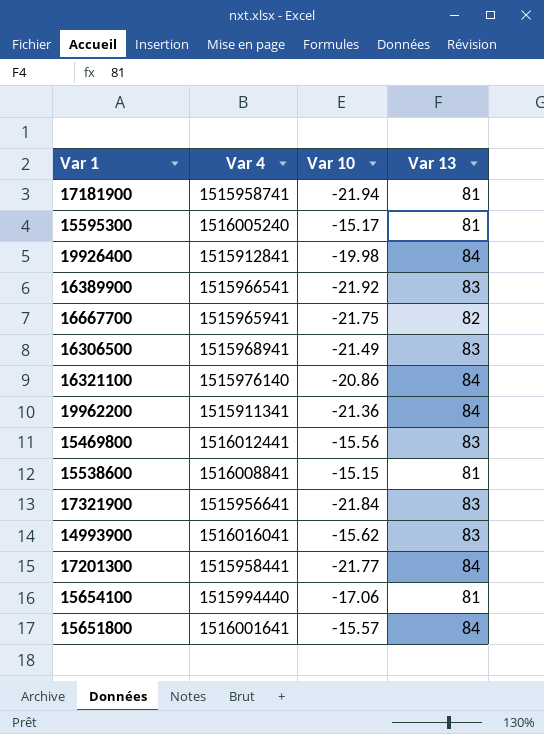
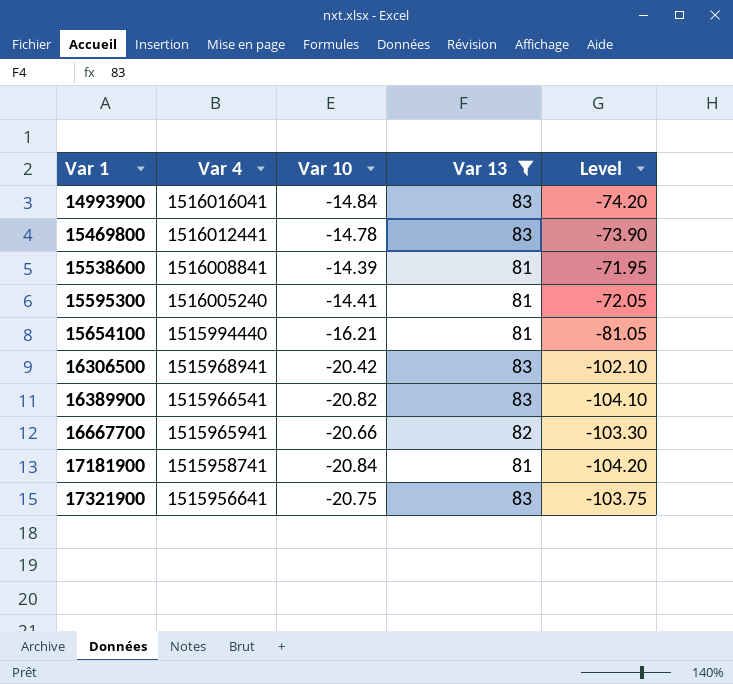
filter: none -> Var 13 != 84
row order: none -> Var 1 ascending
column Level | formula: none -> [Var 10] * 5
14993900 | Var 10: -15.62 -> -14.84
15469800 | Var 10: -15.56 -> -14.78
15538600 | Var 10: -15.15 -> -14.39
15595300 | Var 10: -15.17 -> -14.41
15654100 | Var 10: -17.06 -> -16.21
16306500 | Var 10: -21.49 -> -20.42
16389900 | Var 10: -21.92 -> -20.82
16667700 | Var 10: -21.75 -> -20.66
17181900 | Var 10: -21.94 -> -20.84
17321900 | Var 10: -21.84 -> -20.75

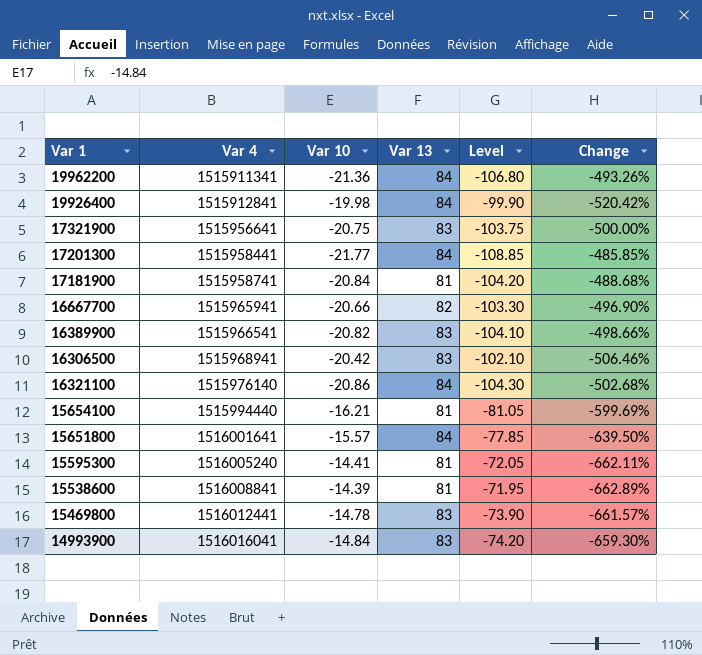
filter: Var 13 != 84 -> none
row order: Var 1 ascending -> Var 4 ascending
column Change | formula: none -> ([Var 13] - [Var 10]) / [Var 10]

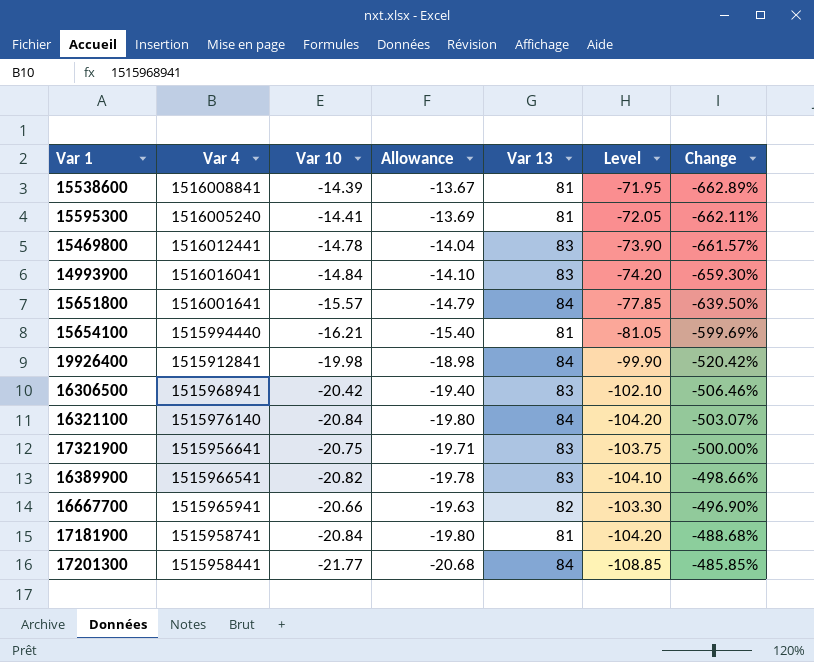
row order: Var 4 ascending -> Change ascending
column Allowance | formula: none -> [Var 10] * 0.95
row 19962200: 1515911341 | -21.36 | 84 | -106.80 | -493.26% -> none
16321100 | Var 10: -20.86 -> -20.84
16321100 | Level: -104.30 -> -104.20
16321100 | Change: -502.68% -> -503.07%

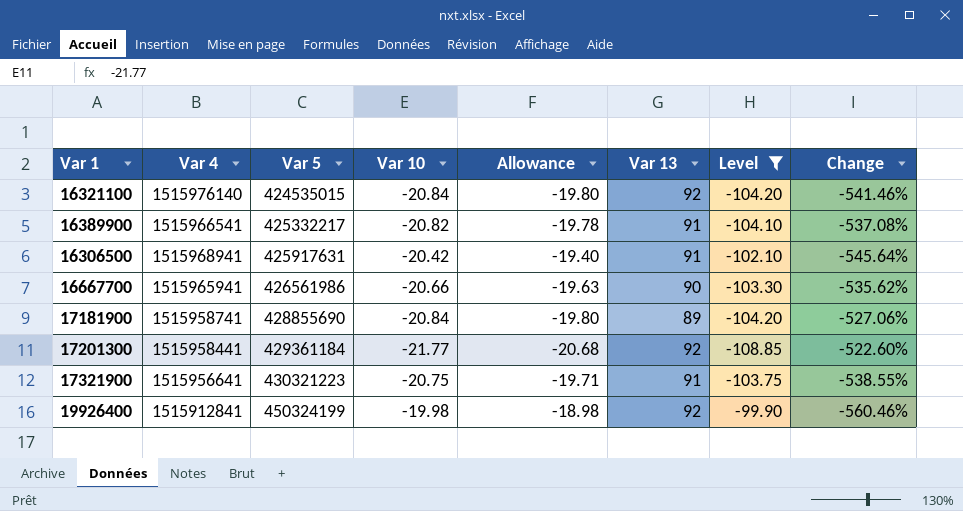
filter: none -> Level <= -99.90
row order: Change ascending -> Var 5 ascending
column Var 5 | position: none -> 3
16321100 | Var 13: 84 -> 92
16321100 | Change: -503.07% -> -541.46%
16389900 | Var 13: 83 -> 91
16389900 | Change: -498.66% -> -537.08%
16306500 | Var 13: 83 -> 91
16306500 | Change: -506.46% -> -545.64%
16667700 | Var 13: 82 -> 90
16667700 | Change: -496.90% -> -535.62%
17181900 | Var 13: 81 -> 89
17181900 | Change: -488.68% -> -527.06%
17201300 | Var 13: 84 -> 92
17201300 | Change: -485.85% -> -522.60%
17321900 | Var 13: 83 -> 91
17321900 | Change: -500.00% -> -538.55%
19926400 | Var 13: 84 -> 92
19926400 | Change: -520.42% -> -560.46%

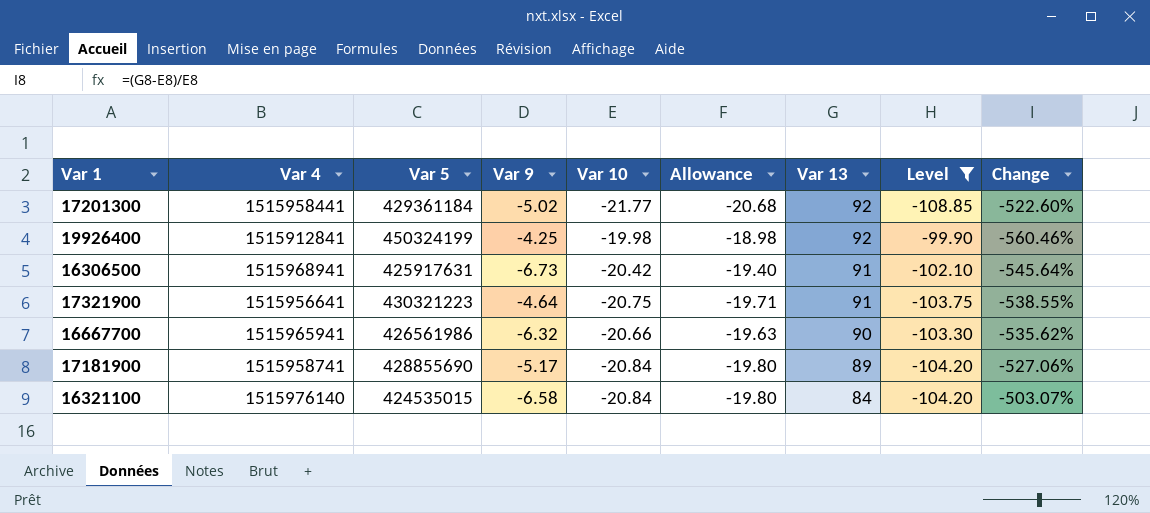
row order: Var 5 ascending -> Var 13 descending
column Var 9 | position: none -> 4
row 16389900: 1515966541 | 425332217 | -20.82 | -19.78 | 91 | -104.10 | -537.08% -> none
16321100 | Var 13: 92 -> 84
16321100 | Change: -541.46% -> -503.07%

